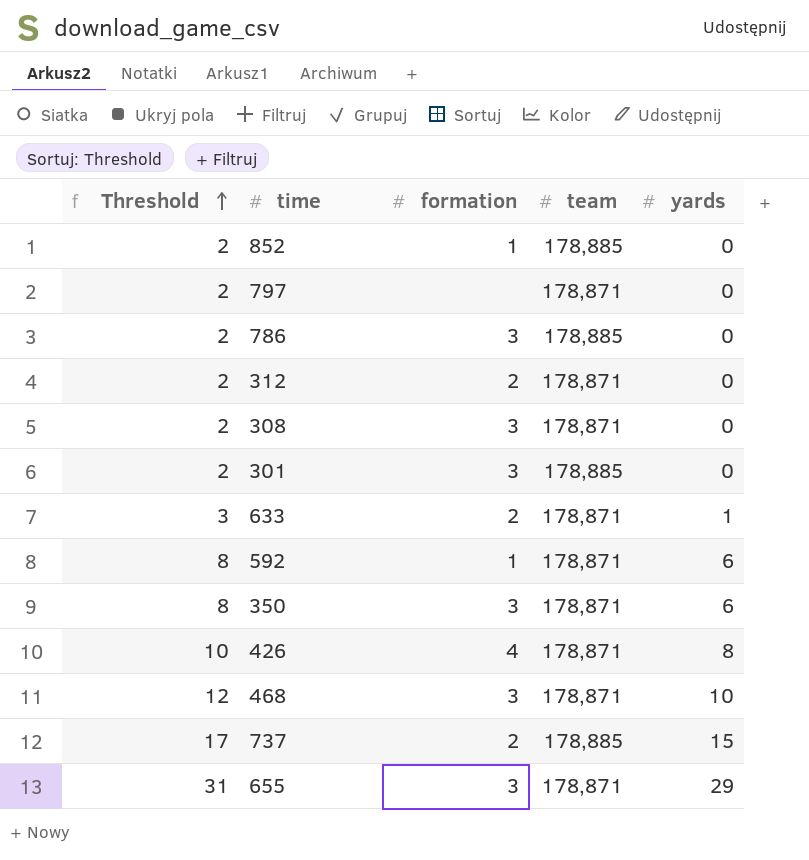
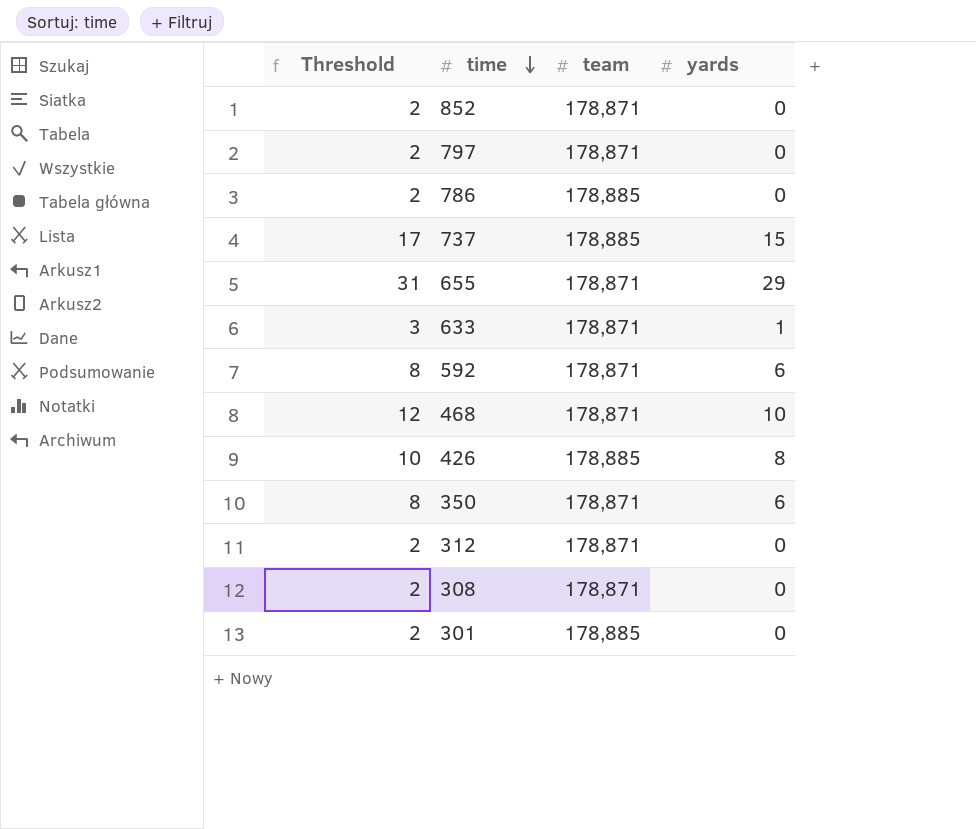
row order: Threshold ascending -> time descending
column formation | position: 3 -> none
852 | team: 178,885 -> 178,871
426 | team: 178,871 -> 178,885

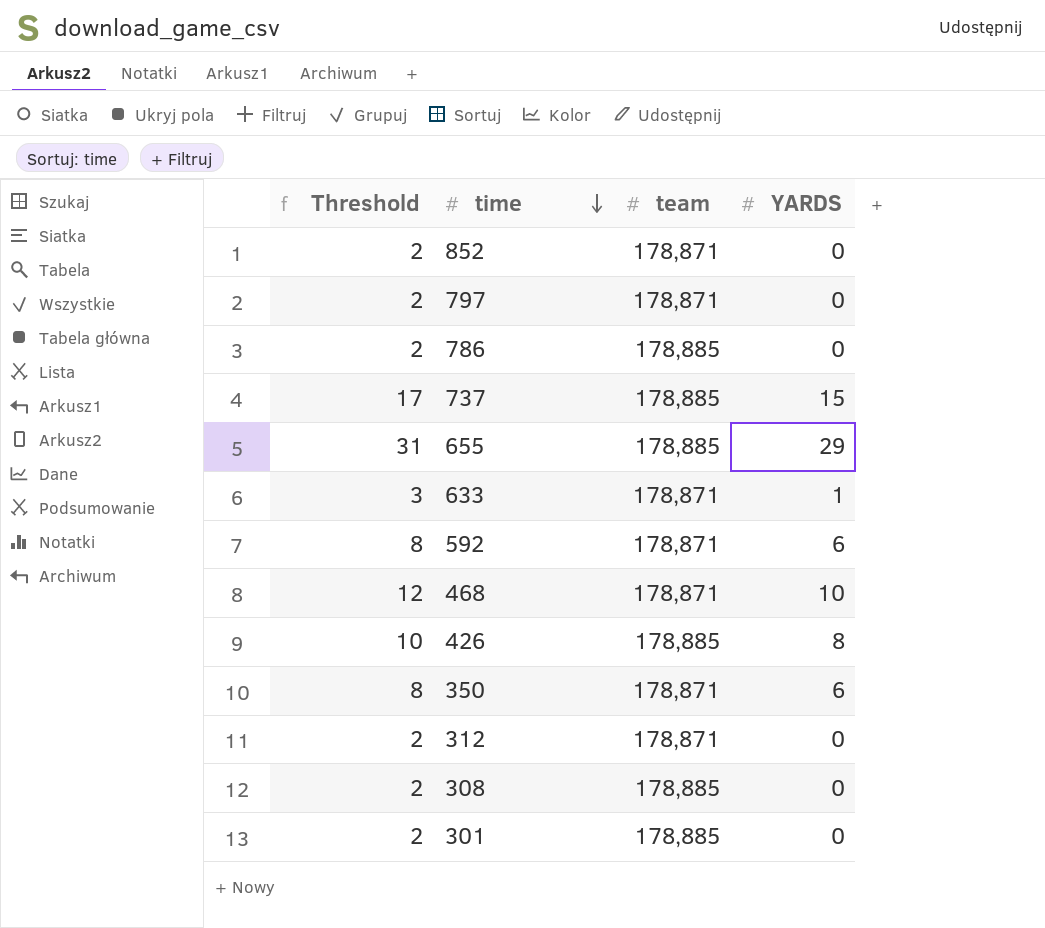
column name: yards -> YARDS
655 | team: 178,871 -> 178,885
308 | team: 178,871 -> 178,885

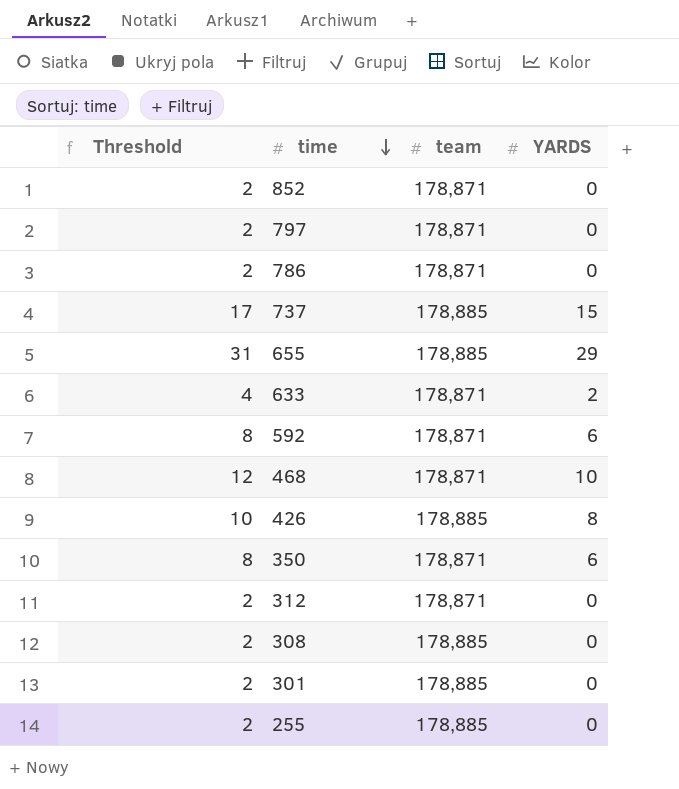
786 | team: 178,885 -> 178,871
633 | Threshold: 3 -> 4
633 | YARDS: 1 -> 2
row 255: none -> 2 | 178,885 | 0

